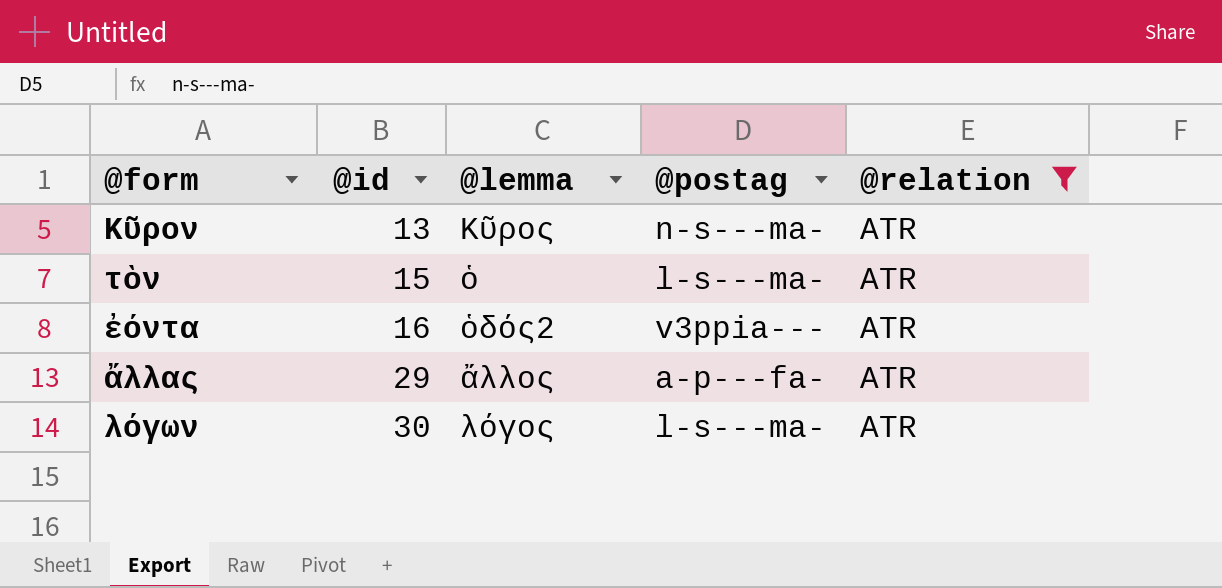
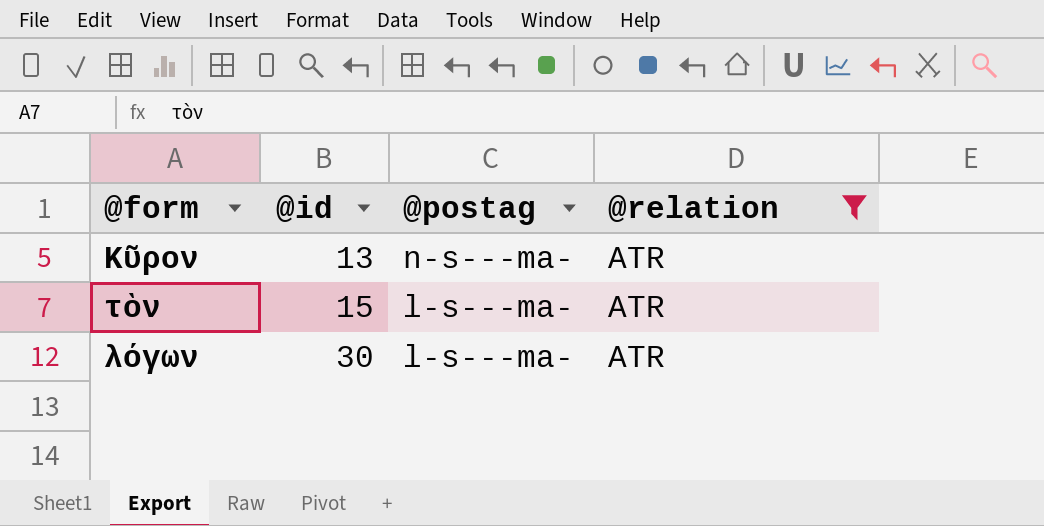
column @lemma | position: 3 -> none
row ἐόντα: 16 | ὁδός2 | v3ppia--- | ATR -> none
row ἄλλας: 29 | ἄλλος | a-p---fa- | ATR -> none

